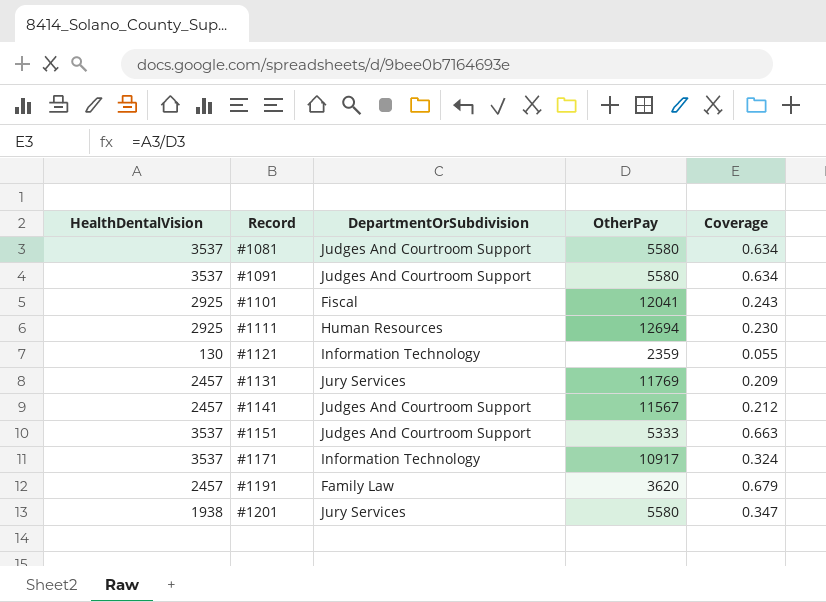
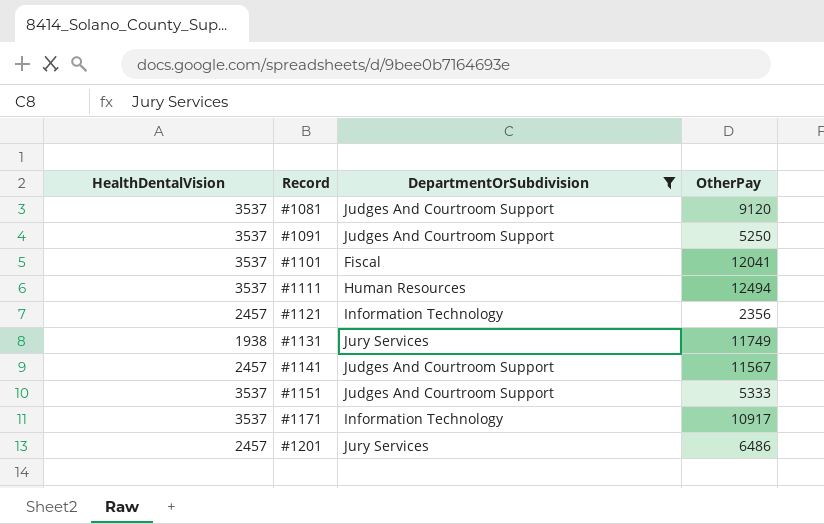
filter: none -> DepartmentOrSubdivision != Family Law
column Coverage | formula: [HealthDentalVision] / [OtherPay] -> none
#1081 | OtherPay: 5580 -> 9120
#1091 | OtherPay: 5580 -> 5250
#1101 | HealthDentalVision: 2925 -> 3537
#1111 | HealthDentalVision: 2925 -> 3537
#1111 | OtherPay: 12694 -> 12494
#1121 | HealthDentalVision: 130 -> 2457
#1121 | OtherPay: 2359 -> 2356
#1131 | HealthDentalVision: 2457 -> 1938
#1131 | OtherPay: 11769 -> 11749
#1201 | HealthDentalVision: 1938 -> 2457
#1201 | OtherPay: 5580 -> 6486

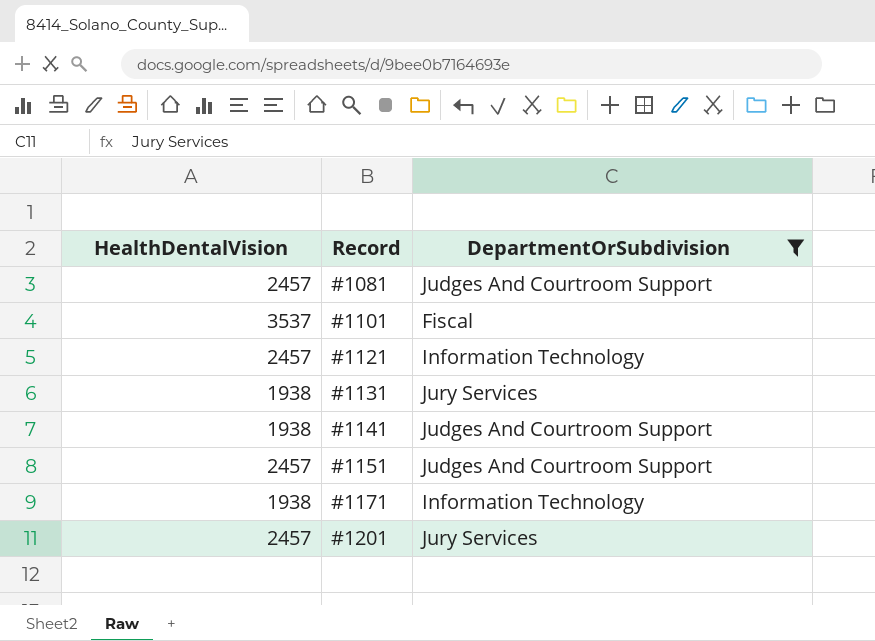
column OtherPay | position: 4 -> none
row #1091: 3537 | Judges And Courtroom Support | 5250 -> none
row #1111: 3537 | Human Resources | 12494 -> none
#1081 | HealthDentalVision: 3537 -> 2457
#1141 | HealthDentalVision: 2457 -> 1938
#1151 | HealthDentalVision: 3537 -> 2457
#1171 | HealthDentalVision: 3537 -> 1938

